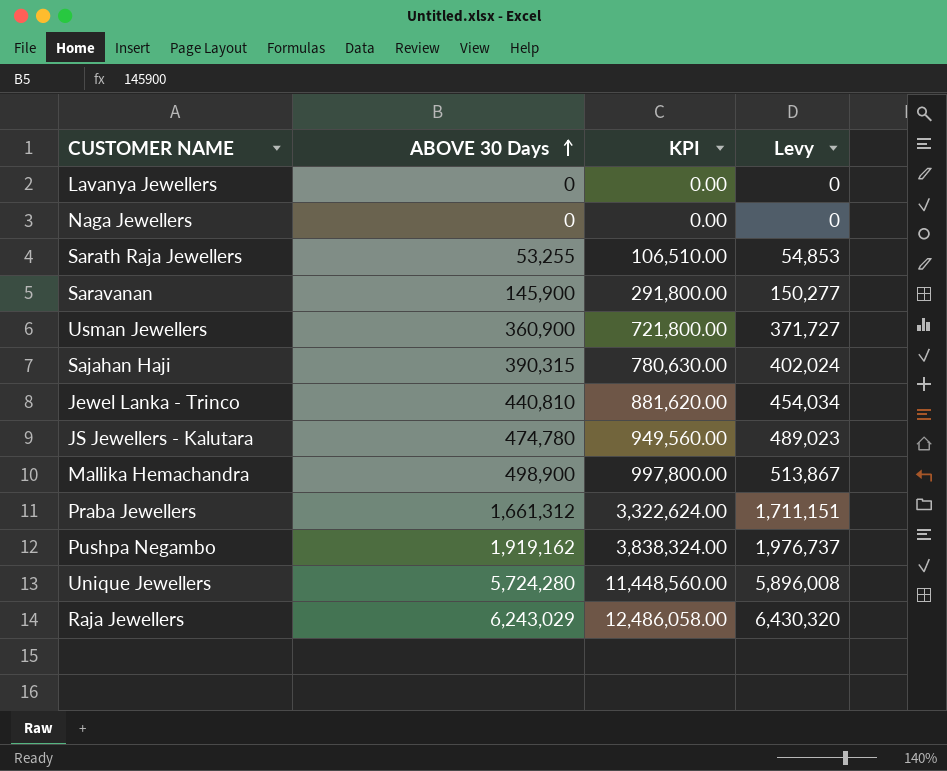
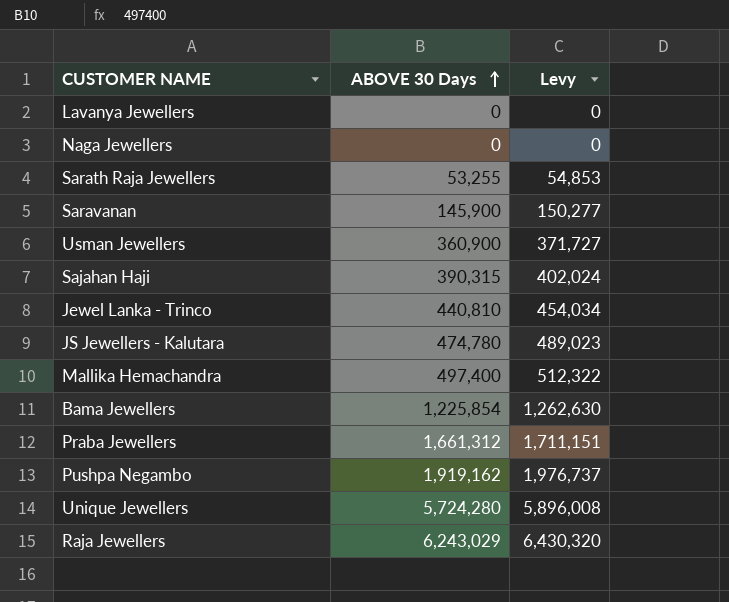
column KPI | formula: [ABOVE 30 Days] * 2 -> none
Mallika Hemachandra | ABOVE 30 Days: 498,900 -> 497,400
Mallika Hemachandra | Levy: 513,867 -> 512,322
row Bama Jewellers: none -> 1,225,854 | 1,262,630

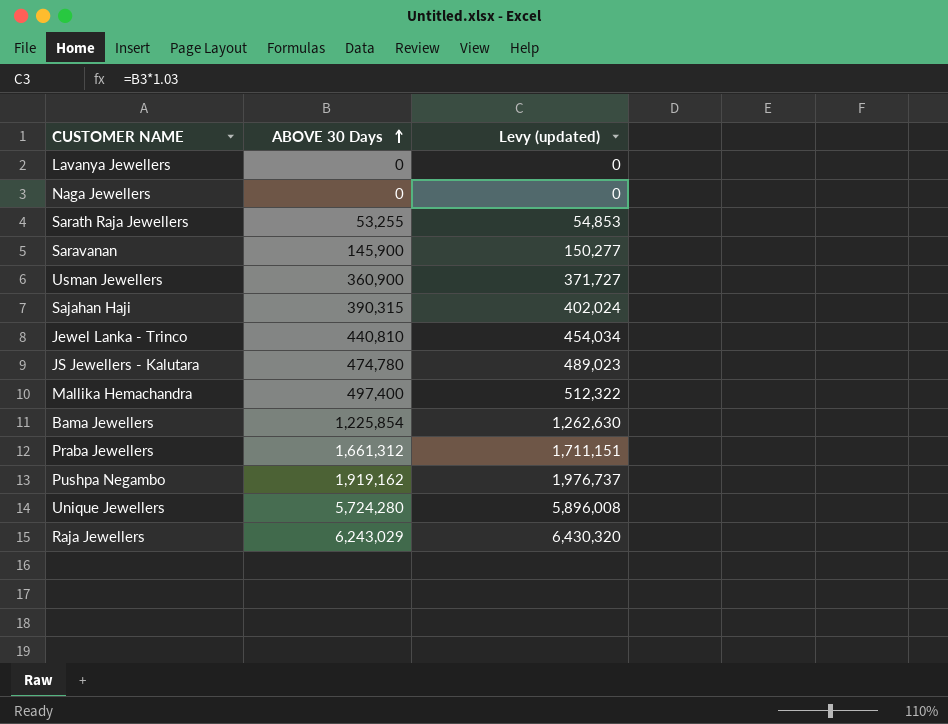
column name: Levy -> Levy (updated)

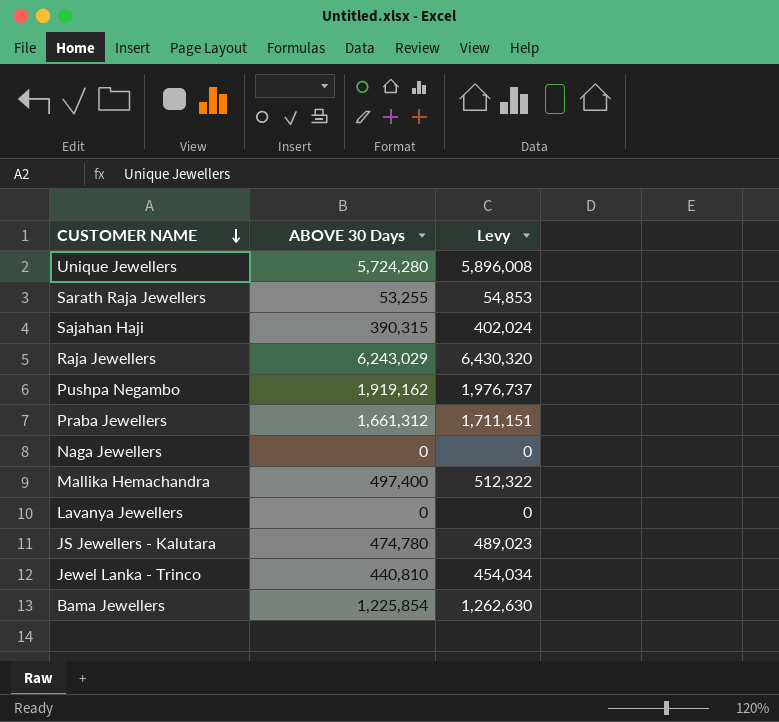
row order: ABOVE 30 Days ascending -> CUSTOMER NAME descending
column name: Levy (updated) -> Levy
row Saravanan: 145,900 | 150,277 -> none
row Usman Jewellers: 360,900 | 371,727 -> none

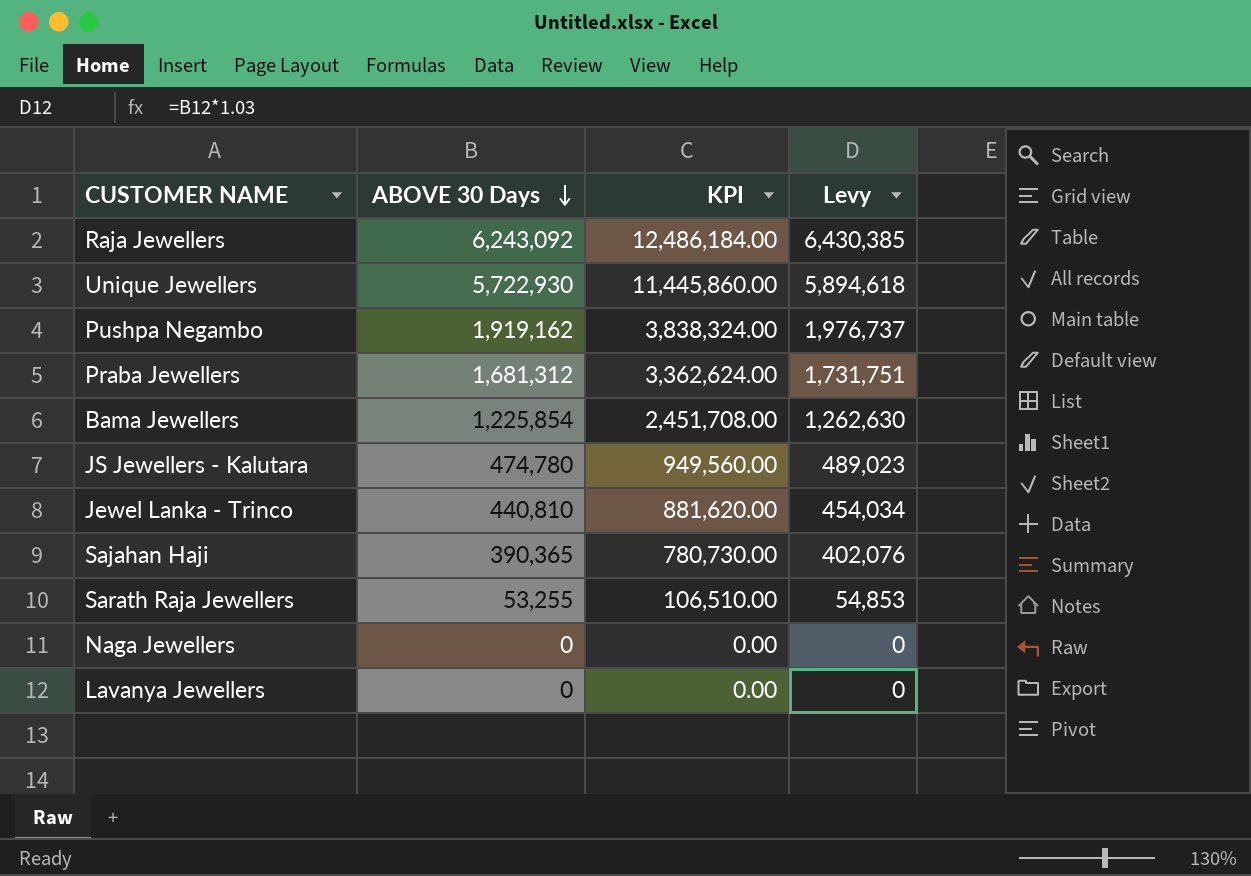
row order: CUSTOMER NAME descending -> ABOVE 30 Days descending
column KPI | formula: none -> [ABOVE 30 Days] * 2
row Mallika Hemachandra: 497,400 | 512,322 -> none
Raja Jewellers | ABOVE 30 Days: 6,243,029 -> 6,243,092
Raja Jewellers | Levy: 6,430,320 -> 6,430,385
Unique Jewellers | ABOVE 30 Days: 5,724,280 -> 5,722,930
Unique Jewellers | Levy: 5,896,008 -> 5,894,618
Praba Jewellers | ABOVE 30 Days: 1,661,312 -> 1,681,312
Praba Jewellers | Levy: 1,711,151 -> 1,731,751
Sajahan Haji | ABOVE 30 Days: 390,315 -> 390,365
Sajahan Haji | Levy: 402,024 -> 402,076

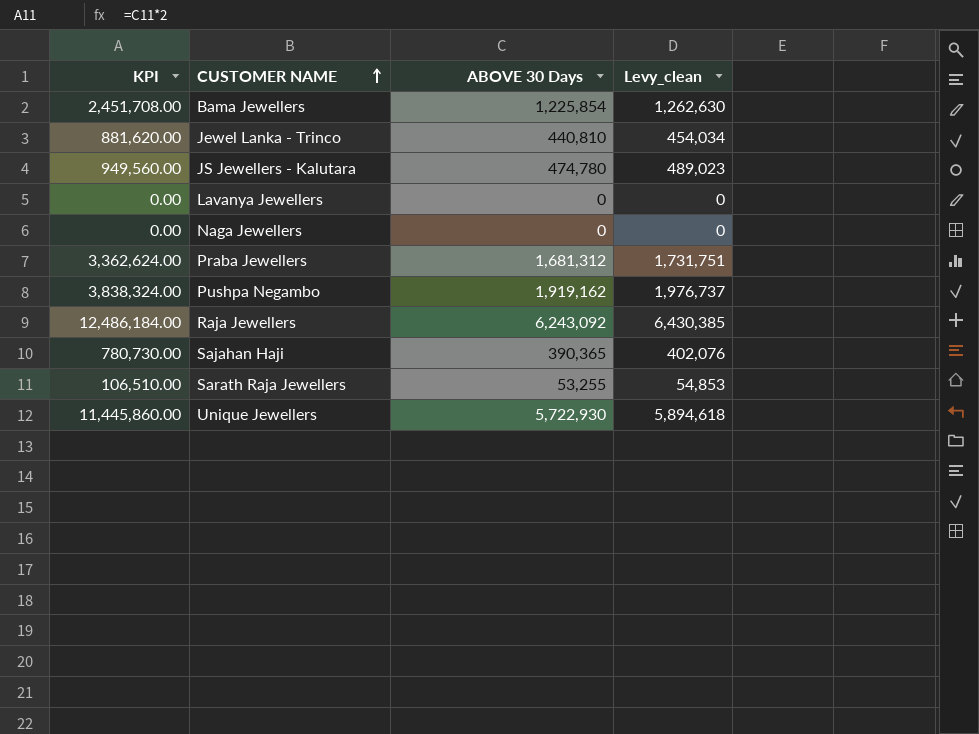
row order: ABOVE 30 Days descending -> CUSTOMER NAME ascending
column KPI | position: 3 -> 1
column name: Levy -> Levy_clean

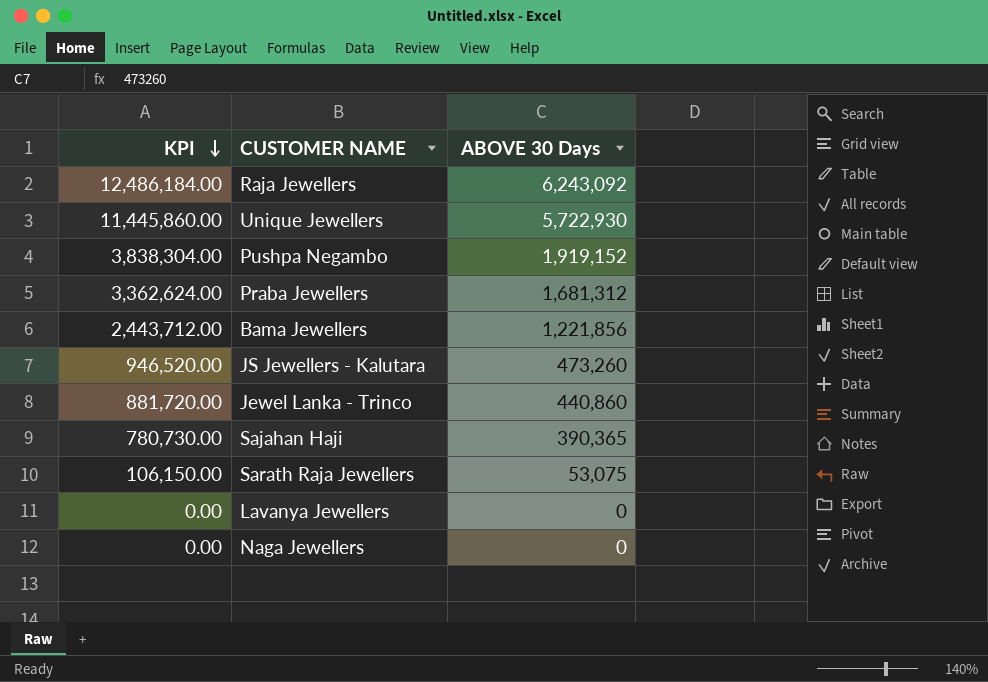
row order: CUSTOMER NAME ascending -> KPI descending
column Levy_clean | formula: [ABOVE 30 Days] * 1.03 -> none
Pushpa Negambo | KPI: 3,838,324.00 -> 3,838,304.00
Pushpa Negambo | ABOVE 30 Days: 1,919,162 -> 1,919,152
Bama Jewellers | KPI: 2,451,708.00 -> 2,443,712.00
Bama Jewellers | ABOVE 30 Days: 1,225,854 -> 1,221,856
JS Jewellers - Kalutara | KPI: 949,560.00 -> 946,520.00
JS Jewellers - Kalutara | ABOVE 30 Days: 474,780 -> 473,260
Jewel Lanka - Trinco | KPI: 881,620.00 -> 881,720.00
Jewel Lanka - Trinco | ABOVE 30 Days: 440,810 -> 440,860
Sarath Raja Jewellers | KPI: 106,510.00 -> 106,150.00
Sarath Raja Jewellers | ABOVE 30 Days: 53,255 -> 53,075

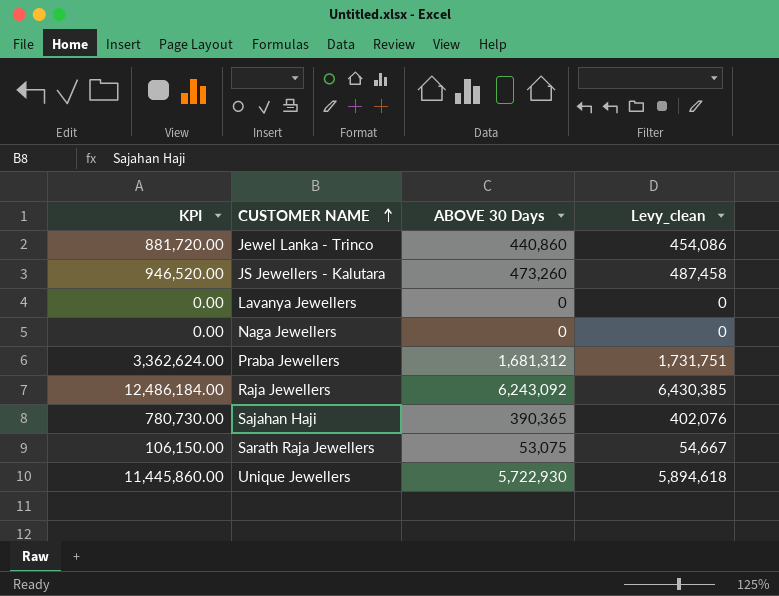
row order: KPI descending -> CUSTOMER NAME ascending
column Levy_clean | formula: none -> [ABOVE 30 Days] * 1.03
row Pushpa Negambo: 3,838,304.00 | 1,919,152 -> none
row Bama Jewellers: 2,443,712.00 | 1,221,856 -> none

